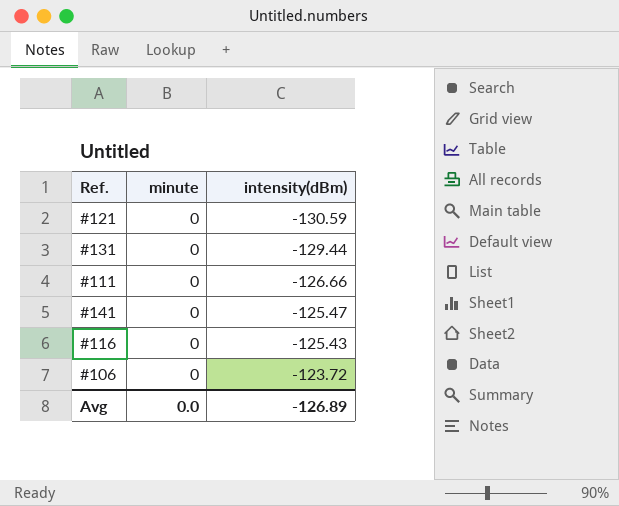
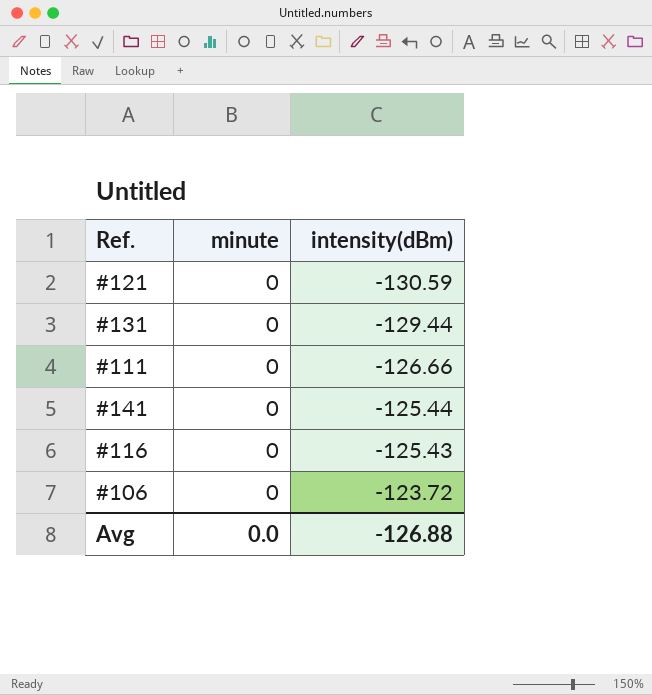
#141 | intensity(dBm): -125.47 -> -125.44
Avg | intensity(dBm): -126.89 -> -126.88

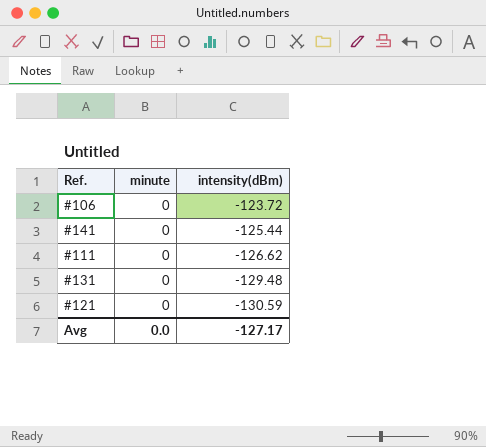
row order: intensity(dBm) ascending -> intensity(dBm) descending
row #116: 0 | -125.43 -> none
#111 | intensity(dBm): -126.66 -> -126.62
#131 | intensity(dBm): -129.44 -> -129.48
Avg | intensity(dBm): -126.88 -> -127.17

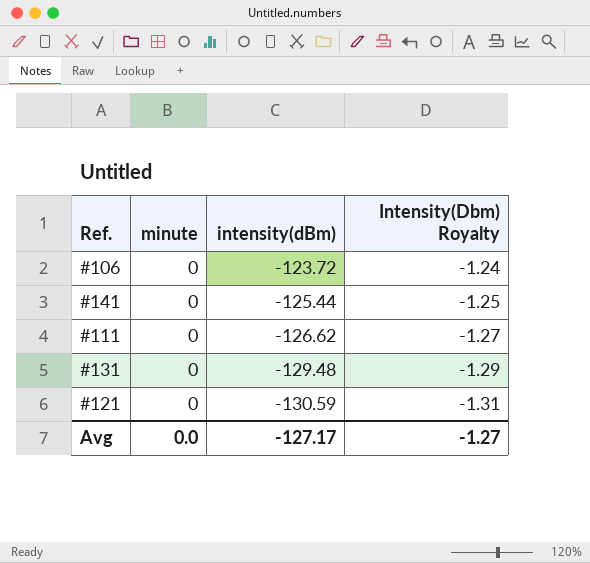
column Intensity(Dbm) Royalty | formula: none -> [intensity(dBm)] * 0.01

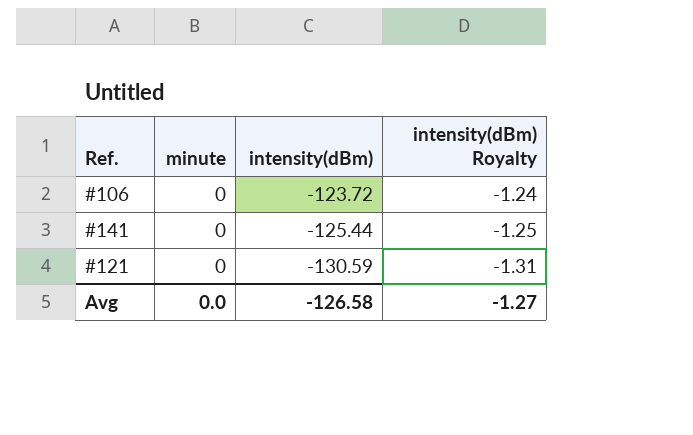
column name: Intensity(Dbm) Royalty -> intensity(dBm) Royalty
row #111: 0 | -126.62 | -1.27 -> none
row #131: 0 | -129.48 | -1.29 -> none
Avg | intensity(dBm): -127.17 -> -126.58

